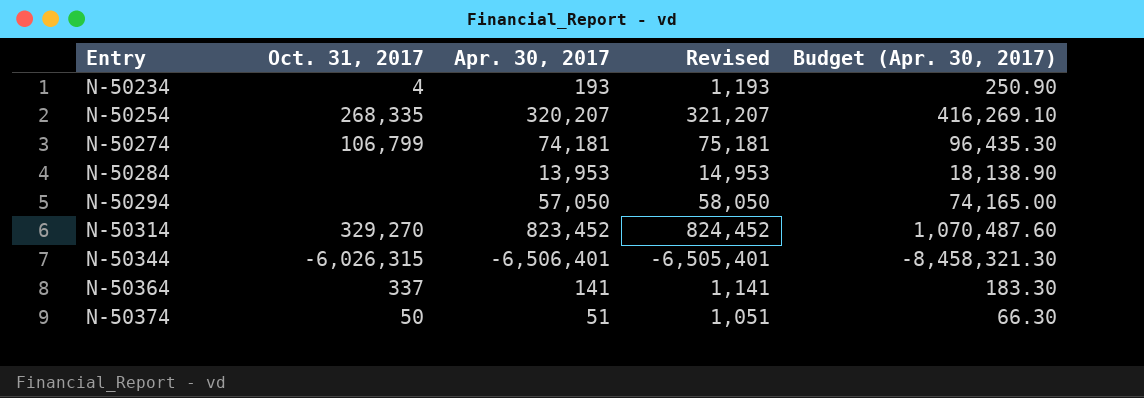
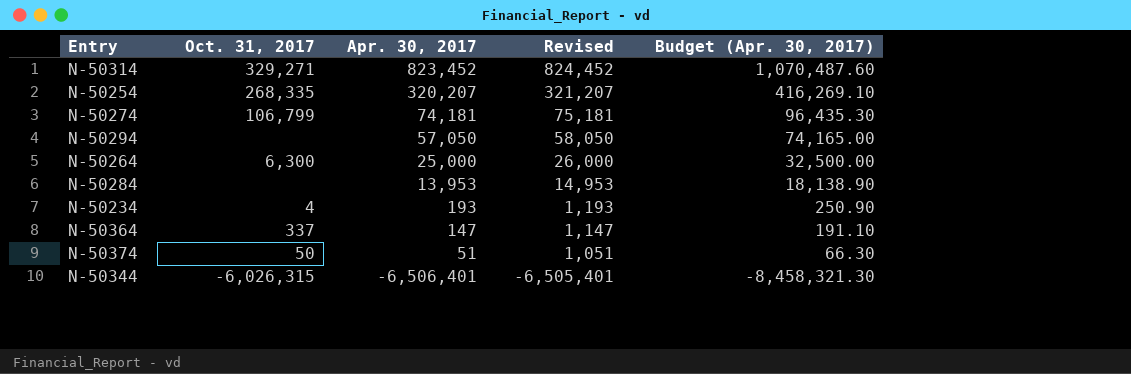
row order: Entry ascending -> Apr. 30, 2017 descending
N-50314 | Oct. 31, 2017: 329,270 -> 329,271
row N-50264: none -> 6,300 | 25,000 | 26,000 | 32,500.00
N-50364 | Apr. 30, 2017: 141 -> 147
N-50364 | Revised: 1,141 -> 1,147
N-50364 | Budget (Apr. 30, 2017): 183.30 -> 191.10

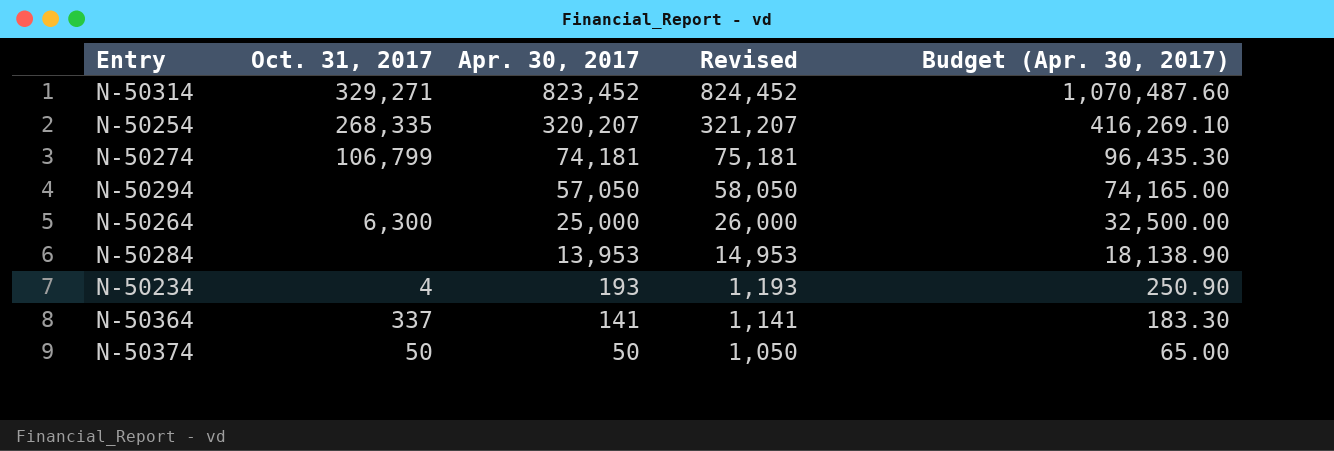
row N-50344: -6,026,315 | -6,506,401 | -6,505,401 | -8,458,321.30 -> none
N-50364 | Apr. 30, 2017: 147 -> 141
N-50364 | Revised: 1,147 -> 1,141
N-50364 | Budget (Apr. 30, 2017): 191.10 -> 183.30
N-50374 | Apr. 30, 2017: 51 -> 50
N-50374 | Revised: 1,051 -> 1,050
N-50374 | Budget (Apr. 30, 2017): 66.30 -> 65.00

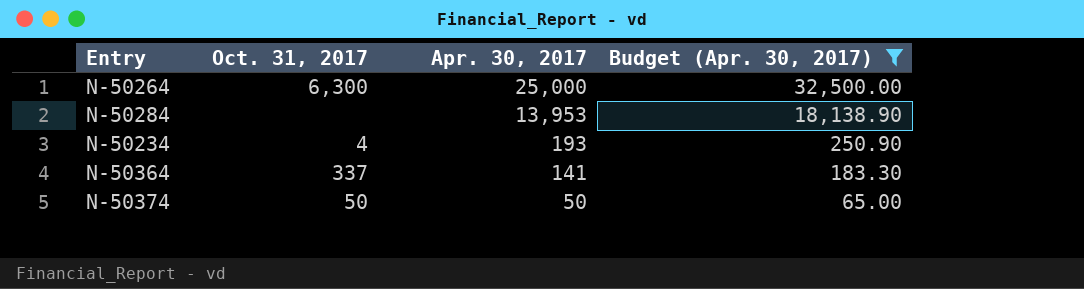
filter: none -> Budget (Apr. 30, 2017) <= 32,500.00
column Revised | formula: [Apr. 30, 2017] + 1000 -> none

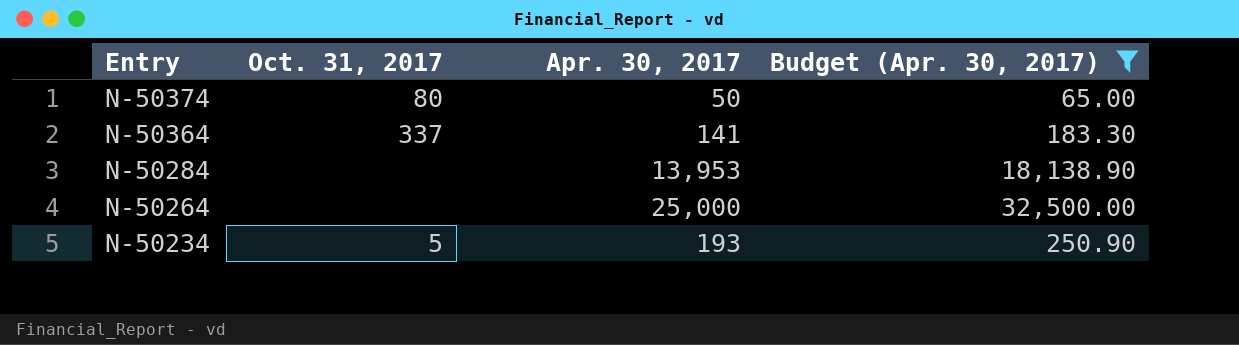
row order: Apr. 30, 2017 descending -> Entry descending
N-50374 | Oct. 31, 2017: 50 -> 80
N-50264 | Oct. 31, 2017: 6,300 -> none
N-50234 | Oct. 31, 2017: 4 -> 5

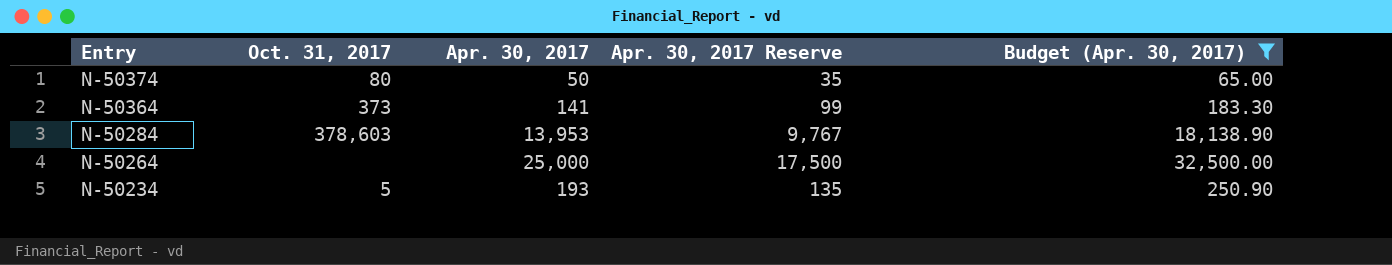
column Apr. 30, 2017 Reserve | formula: none -> [Apr. 30, 2017] * 0.7
N-50364 | Oct. 31, 2017: 337 -> 373
N-50284 | Oct. 31, 2017: none -> 378,603

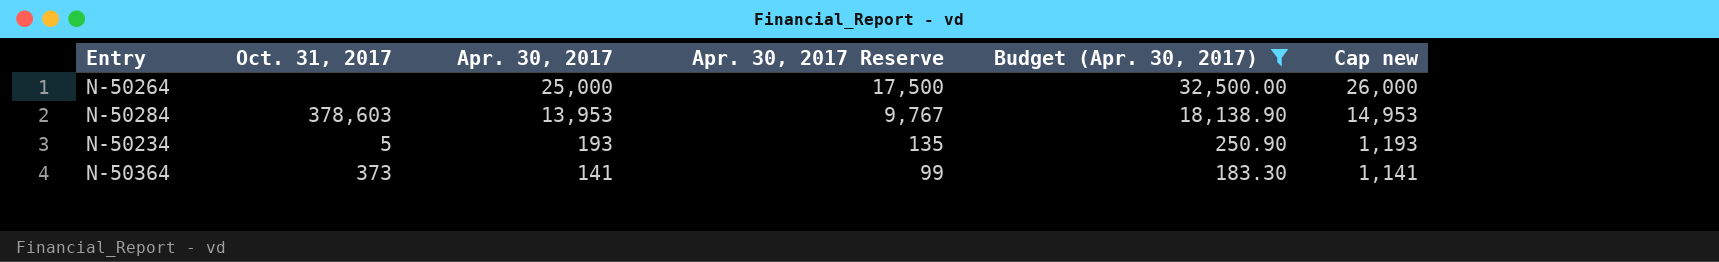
row order: Entry descending -> Apr. 30, 2017 descending
column Cap new | formula: none -> [Apr. 30, 2017] + 1000
row N-50374: 80 | 50 | 35 | 65.00 -> none

